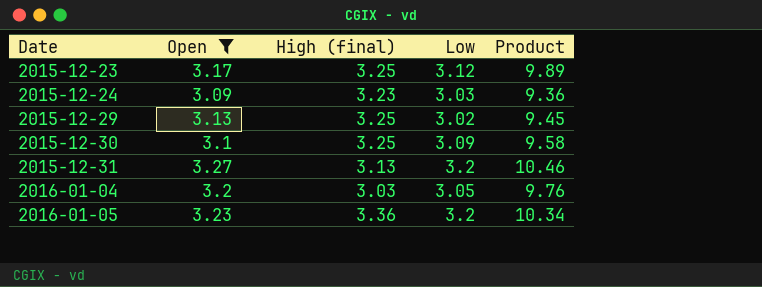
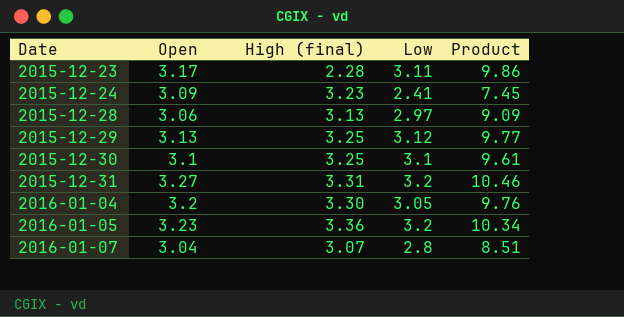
filter: Open >= 3.09 -> none
2015-12-23 | High (final): 3.25 -> 2.28
2015-12-23 | Low: 3.12 -> 3.11
2015-12-23 | Product: 9.89 -> 9.86
2015-12-24 | Low: 3.03 -> 2.41
2015-12-24 | Product: 9.36 -> 7.45
2015-12-29 | Low: 3.02 -> 3.12
2015-12-29 | Product: 9.45 -> 9.77
2015-12-30 | Low: 3.09 -> 3.1
2015-12-30 | Product: 9.58 -> 9.61
2015-12-31 | High (final): 3.13 -> 3.31
2016-01-04 | High (final): 3.03 -> 3.30

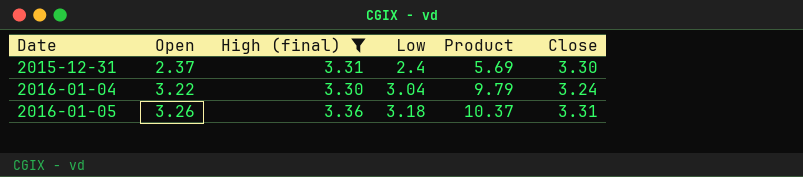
filter: none -> High (final) >= 3.30
column Close | position: none -> 6
2015-12-31 | Open: 3.27 -> 2.37
2015-12-31 | Low: 3.2 -> 2.4
2015-12-31 | Product: 10.46 -> 5.69
2016-01-04 | Open: 3.2 -> 3.22
2016-01-04 | Low: 3.05 -> 3.04
2016-01-04 | Product: 9.76 -> 9.79
2016-01-05 | Open: 3.23 -> 3.26
2016-01-05 | Low: 3.2 -> 3.18
2016-01-05 | Product: 10.34 -> 10.37

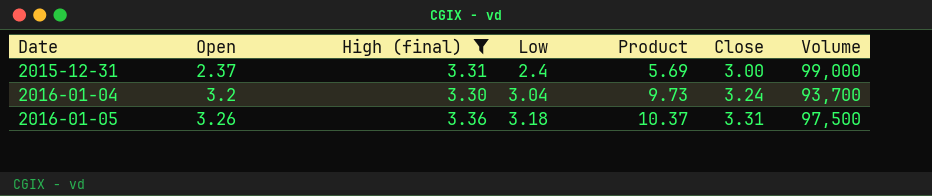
column Volume | position: none -> 7
2015-12-31 | Close: 3.30 -> 3.00
2016-01-04 | Open: 3.22 -> 3.2
2016-01-04 | Product: 9.79 -> 9.73

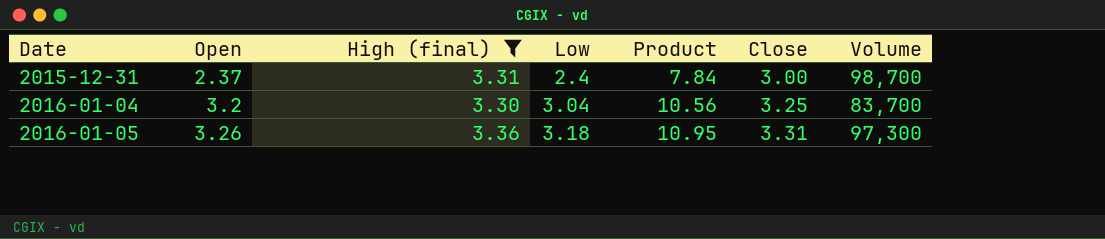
column Product | formula: [Open] * [Low] -> [Open] * [High (final)]
2015-12-31 | Volume: 99,000 -> 98,700
2016-01-04 | Close: 3.24 -> 3.25
2016-01-04 | Volume: 93,700 -> 83,700
2016-01-05 | Volume: 97,500 -> 97,300

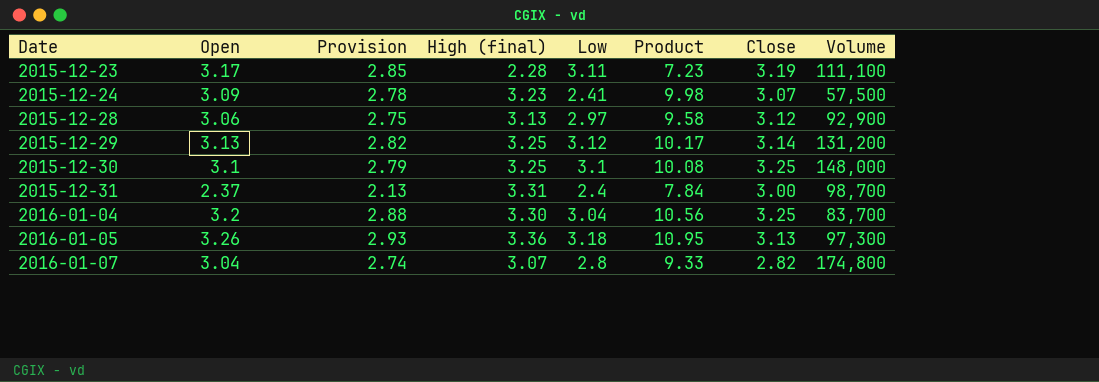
filter: High (final) >= 3.30 -> none
column Provision | formula: none -> [Open] * 0.9
2016-01-05 | Close: 3.31 -> 3.13

